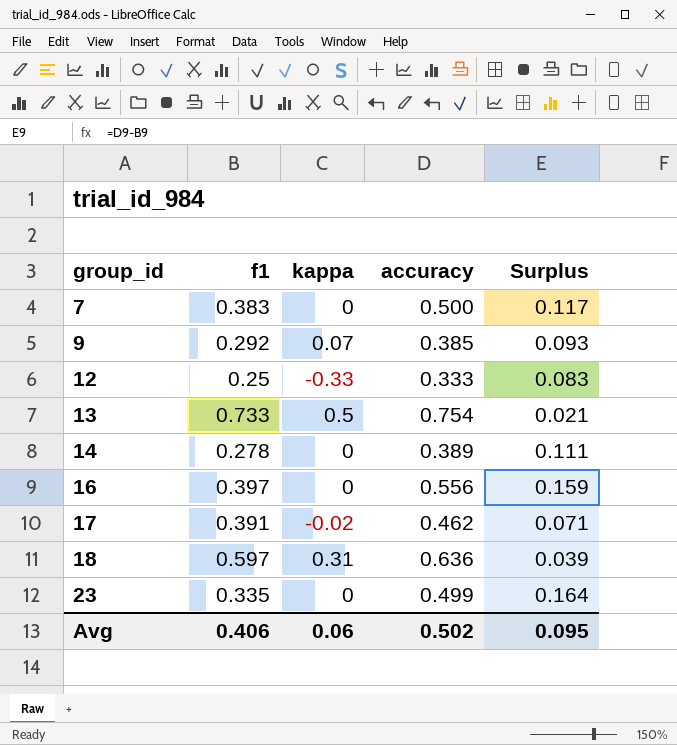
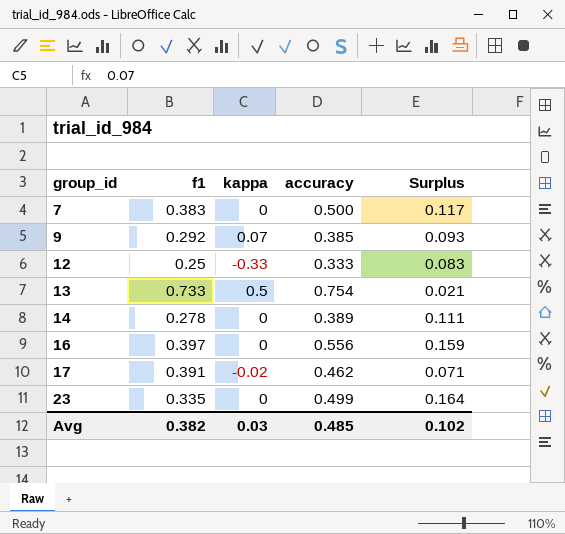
row 18: 0.597 | 0.31 | 0.636 | 0.039 -> none
Avg | f1: 0.406 -> 0.382
Avg | kappa: 0.06 -> 0.03
Avg | accuracy: 0.502 -> 0.485
Avg | Surplus: 0.095 -> 0.102

